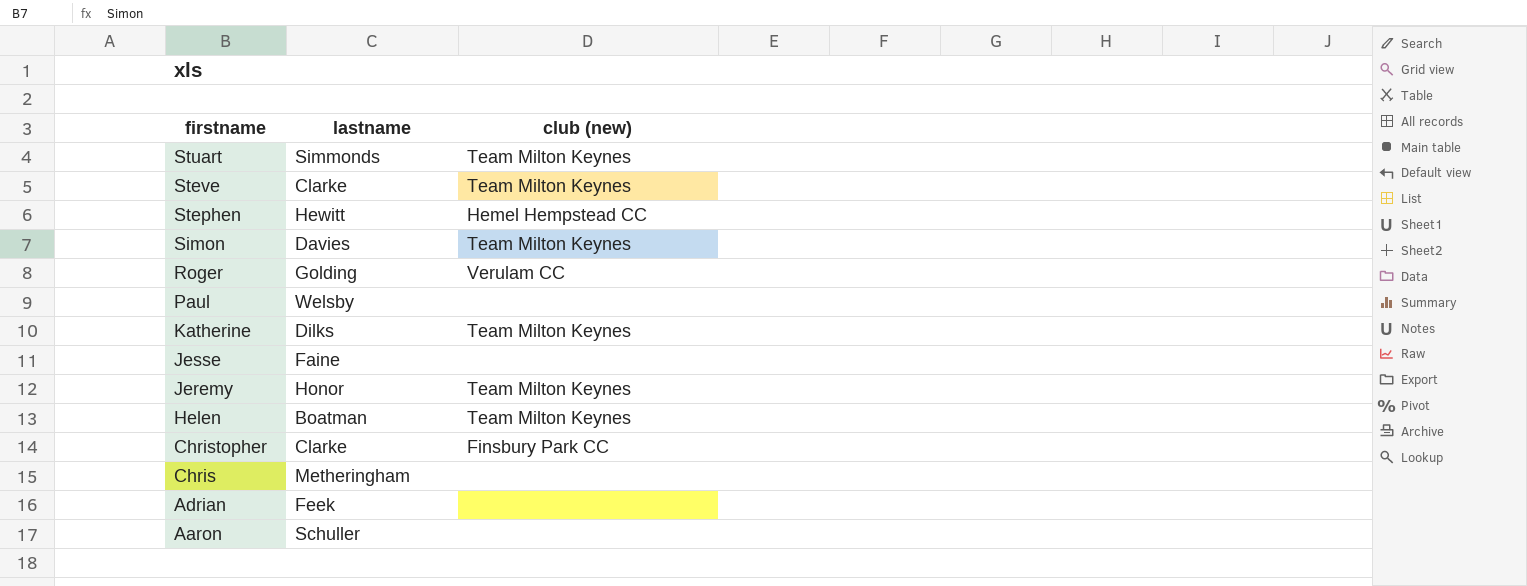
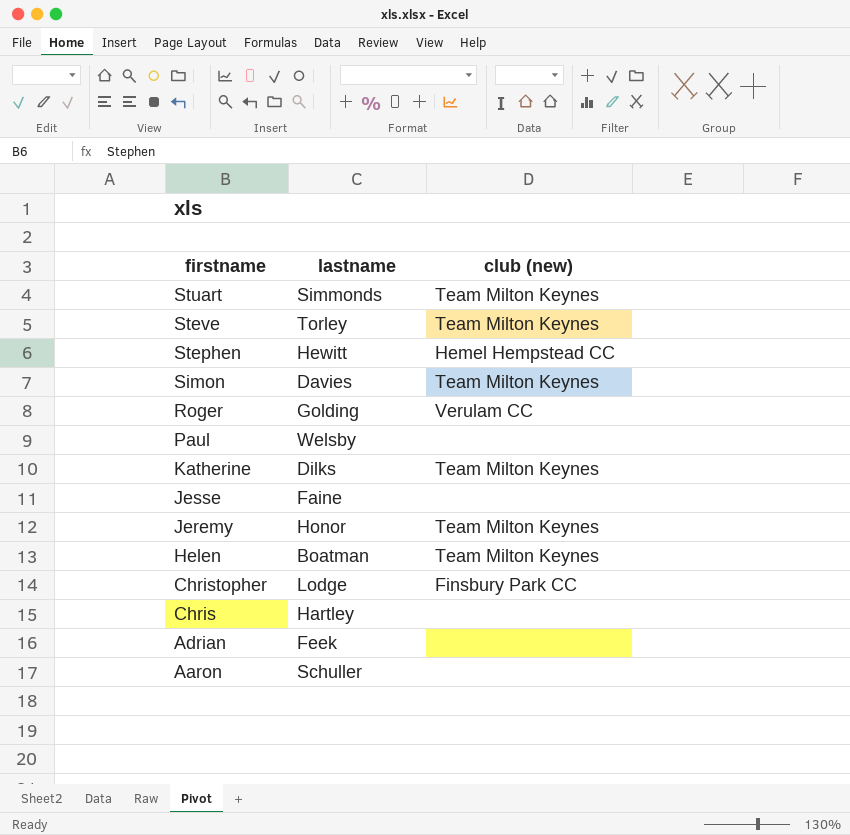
Steve | lastname: Clarke -> Torley
Christopher | lastname: Clarke -> Lodge
Chris | lastname: Metheringham -> Hartley

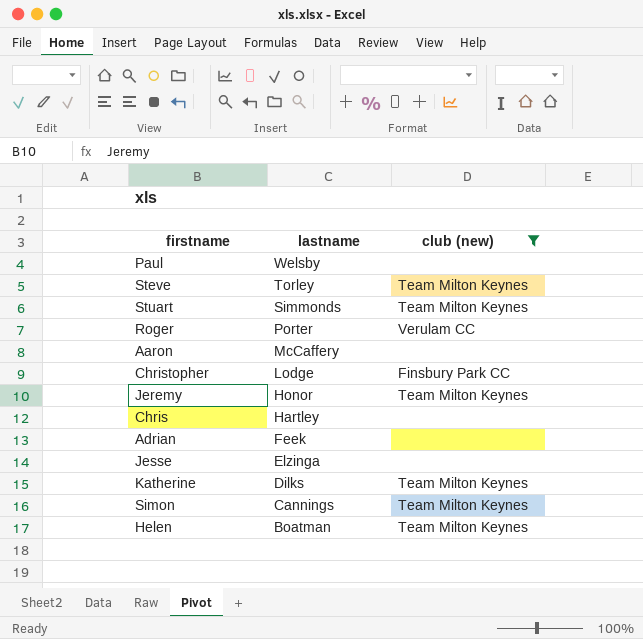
filter: none -> club (new) != Hemel Hempstead CC
row order: firstname descending -> lastname descending
Roger | lastname: Golding -> Porter
Aaron | lastname: Schuller -> McCaffery
Jesse | lastname: Faine -> Elzinga
Simon | lastname: Davies -> Cannings

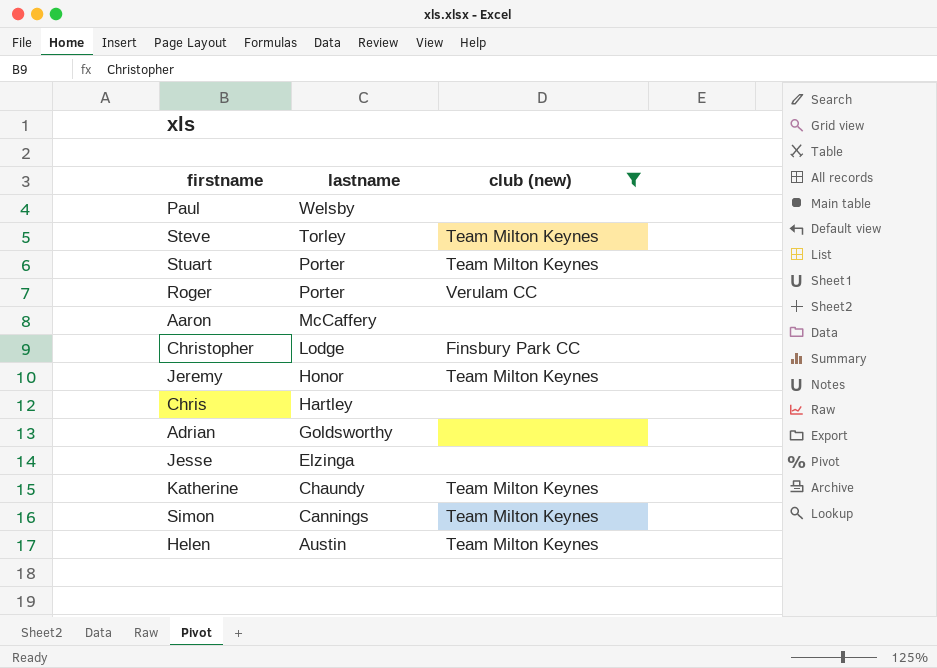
Stuart | lastname: Simmonds -> Porter
Adrian | lastname: Feek -> Goldsworthy
Katherine | lastname: Dilks -> Chaundy
Helen | lastname: Boatman -> Austin

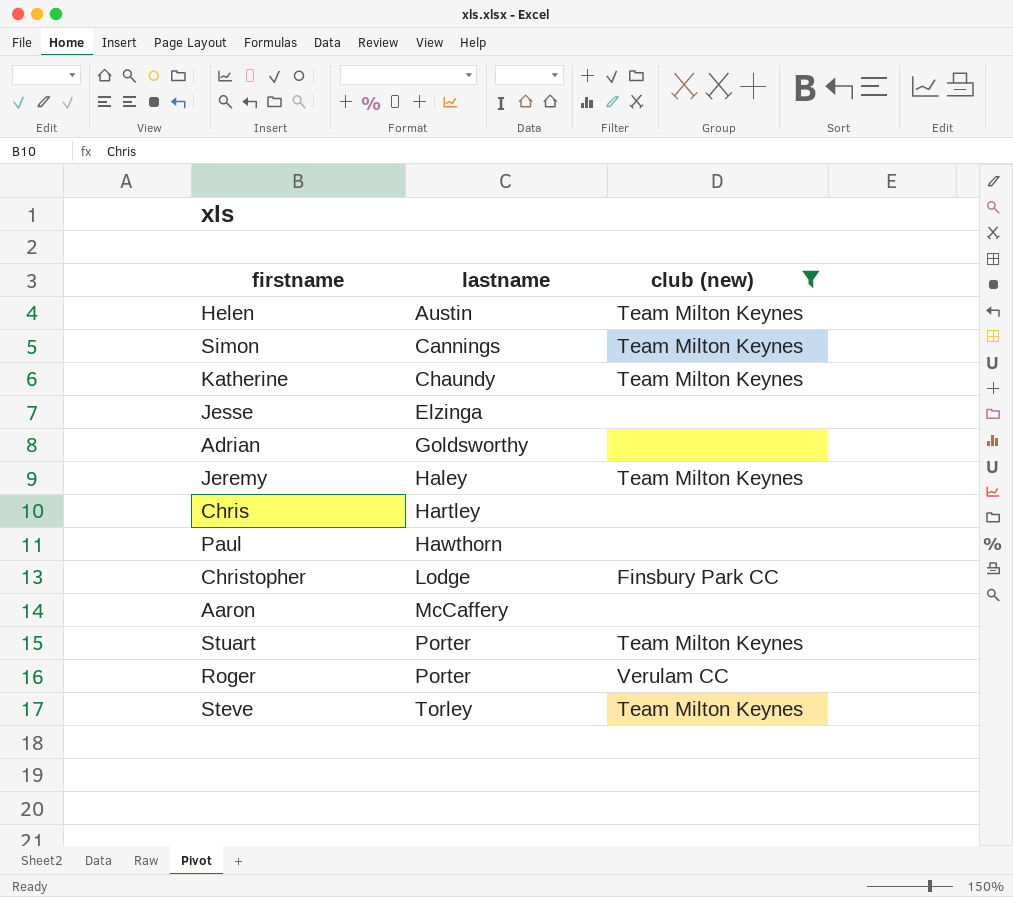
row order: lastname descending -> lastname ascending
Jeremy | lastname: Honor -> Haley
Paul | lastname: Welsby -> Hawthorn

